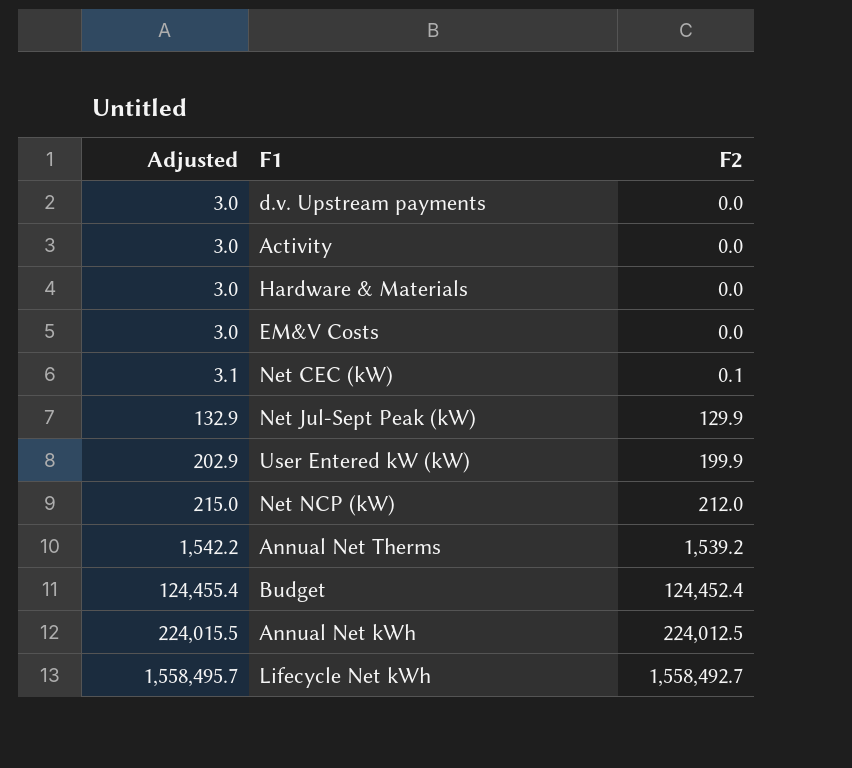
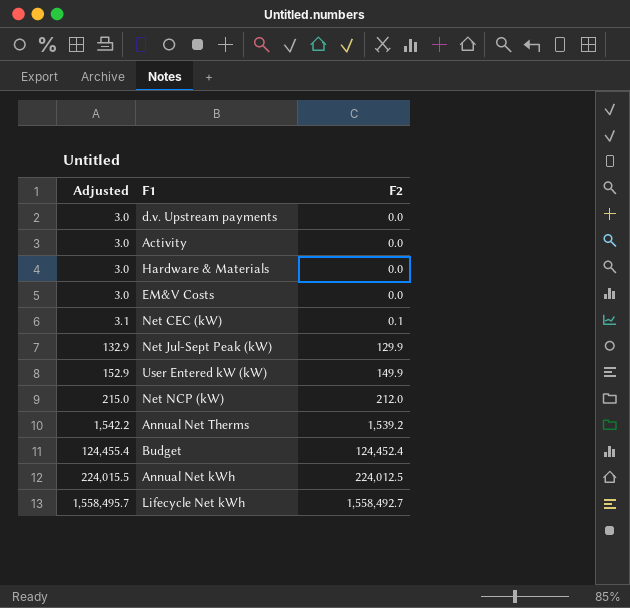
User Entered kW (kW) | Adjusted: 202.9 -> 152.9
User Entered kW (kW) | F2: 199.9 -> 149.9

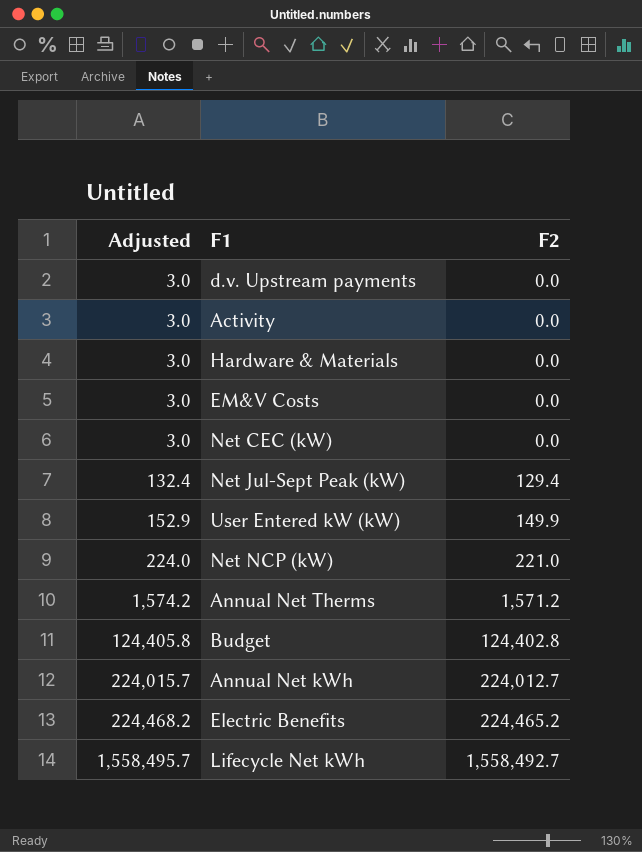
Net CEC (kW) | Adjusted: 3.1 -> 3.0
Net CEC (kW) | F2: 0.1 -> 0.0
Net Jul-Sept Peak (kW) | Adjusted: 132.9 -> 132.4
Net Jul-Sept Peak (kW) | F2: 129.9 -> 129.4
Net NCP (kW) | Adjusted: 215.0 -> 224.0
Net NCP (kW) | F2: 212.0 -> 221.0
Annual Net Therms | Adjusted: 1,542.2 -> 1,574.2
Annual Net Therms | F2: 1,539.2 -> 1,571.2
Budget | Adjusted: 124,455.4 -> 124,405.8
Budget | F2: 124,452.4 -> 124,402.8
Annual Net kWh | Adjusted: 224,015.5 -> 224,015.7
Annual Net kWh | F2: 224,012.5 -> 224,012.7
row Electric Benefits: none -> 224,468.2 | 224,465.2

